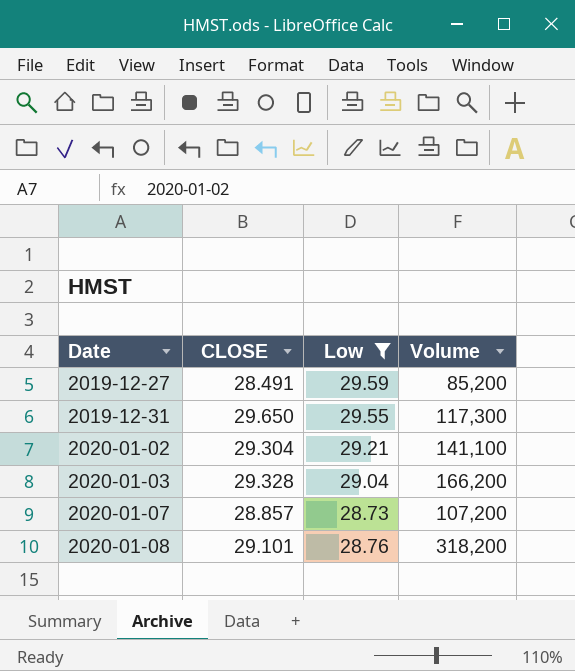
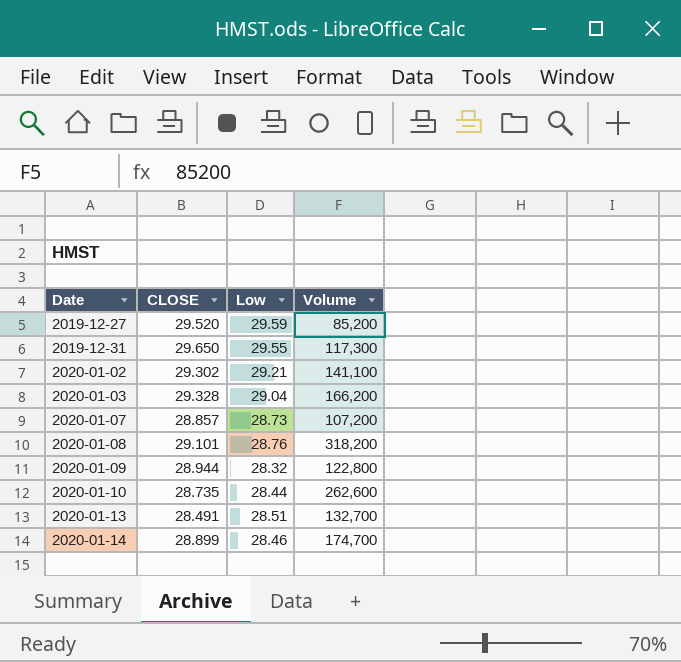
filter: Low >= 28.73 -> none
2019-12-27 | CLOSE: 28.491 -> 29.520
2020-01-02 | CLOSE: 29.304 -> 29.302

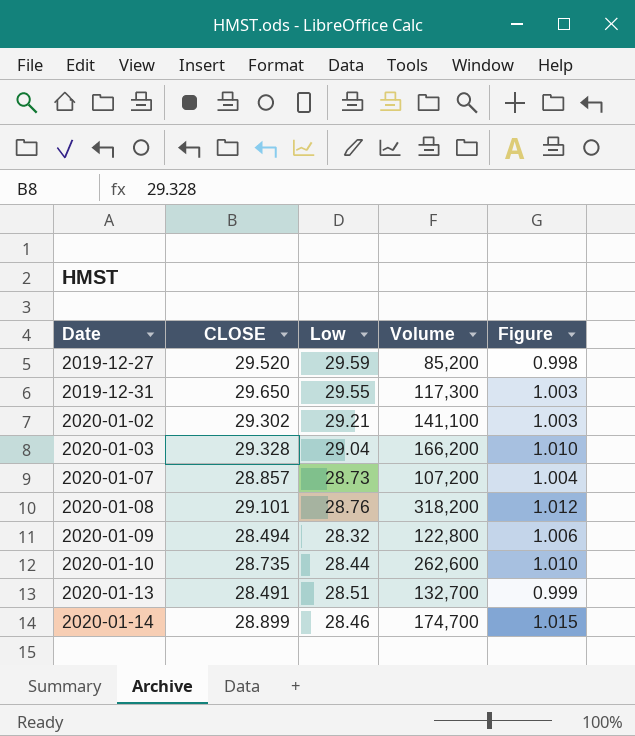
column Figure | formula: none -> [CLOSE] / [Low]
2020-01-09 | CLOSE: 28.944 -> 28.494

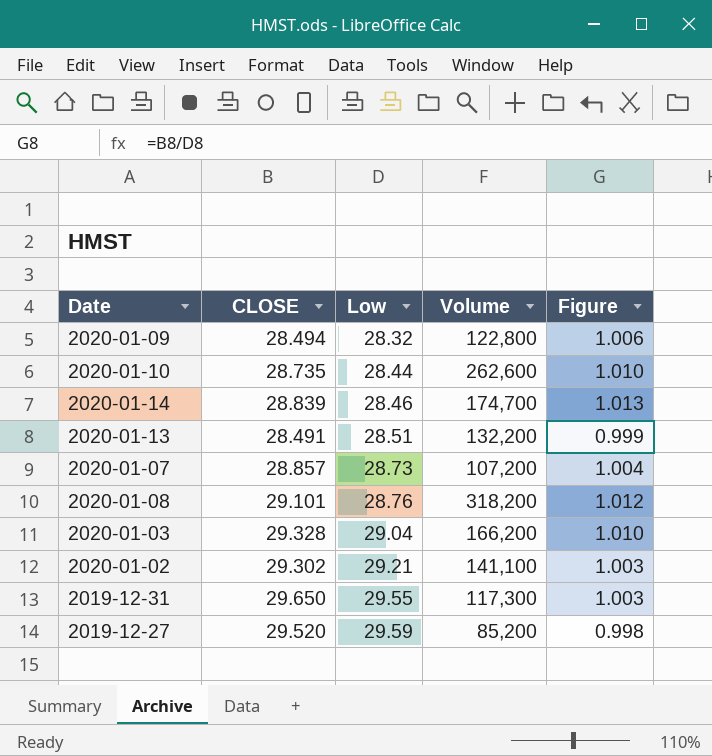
row order: Date ascending -> Low ascending
2020-01-14 | CLOSE: 28.899 -> 28.839
2020-01-14 | Figure: 1.015 -> 1.013
2020-01-13 | Volume: 132,700 -> 132,200

